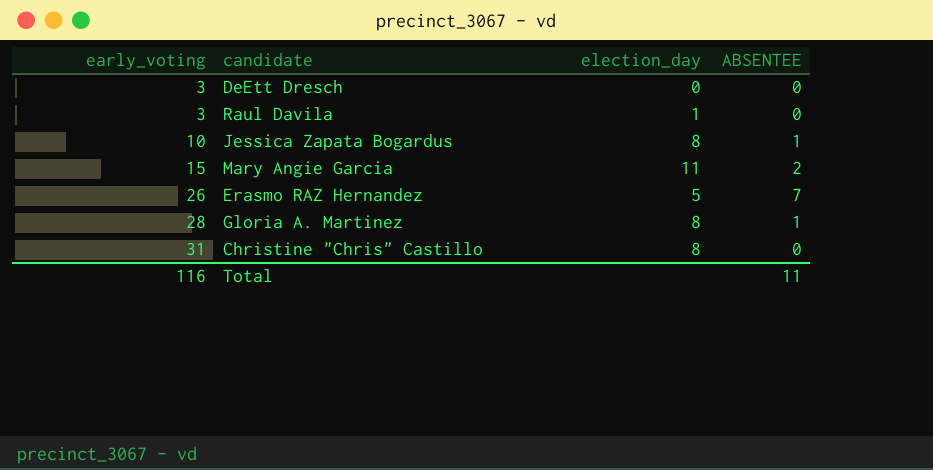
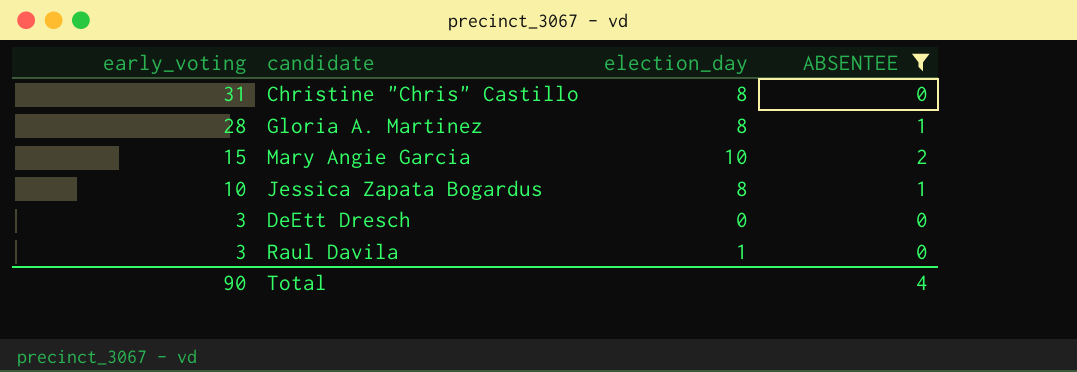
filter: none -> ABSENTEE != 7
row order: early_voting ascending -> early_voting descending
Mary Angie Garcia | election_day: 11 -> 10
Total | early_voting: 116 -> 90
Total | ABSENTEE: 11 -> 4

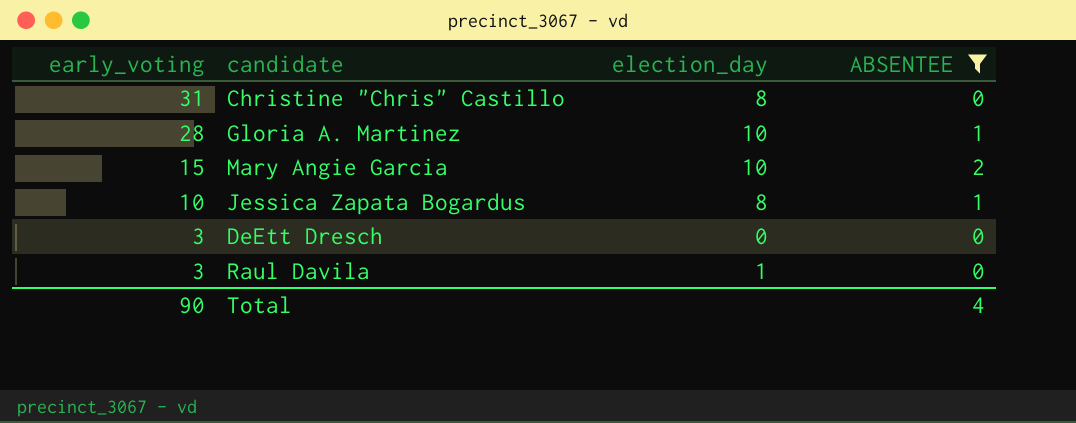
Gloria A. Martinez | election_day: 8 -> 10

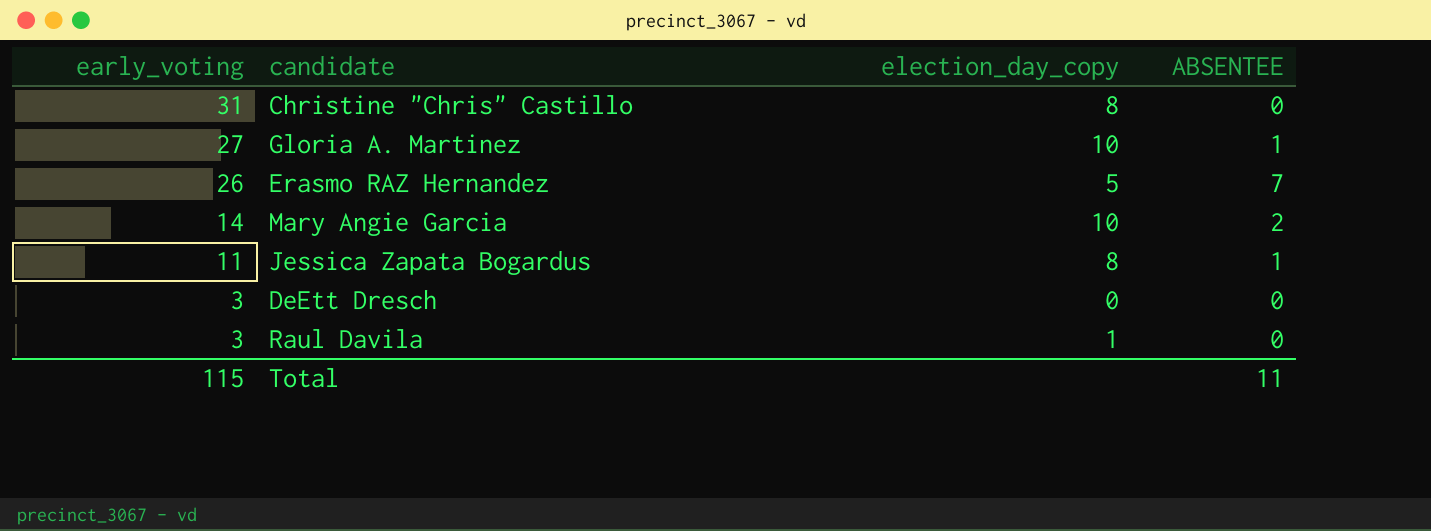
filter: ABSENTEE != 7 -> none
column name: election_day -> election_day_copy
Gloria A. Martinez | early_voting: 28 -> 27
Mary Angie Garcia | early_voting: 15 -> 14
Jessica Zapata Bogardus | early_voting: 10 -> 11
Total | early_voting: 90 -> 115
Total | ABSENTEE: 4 -> 11

